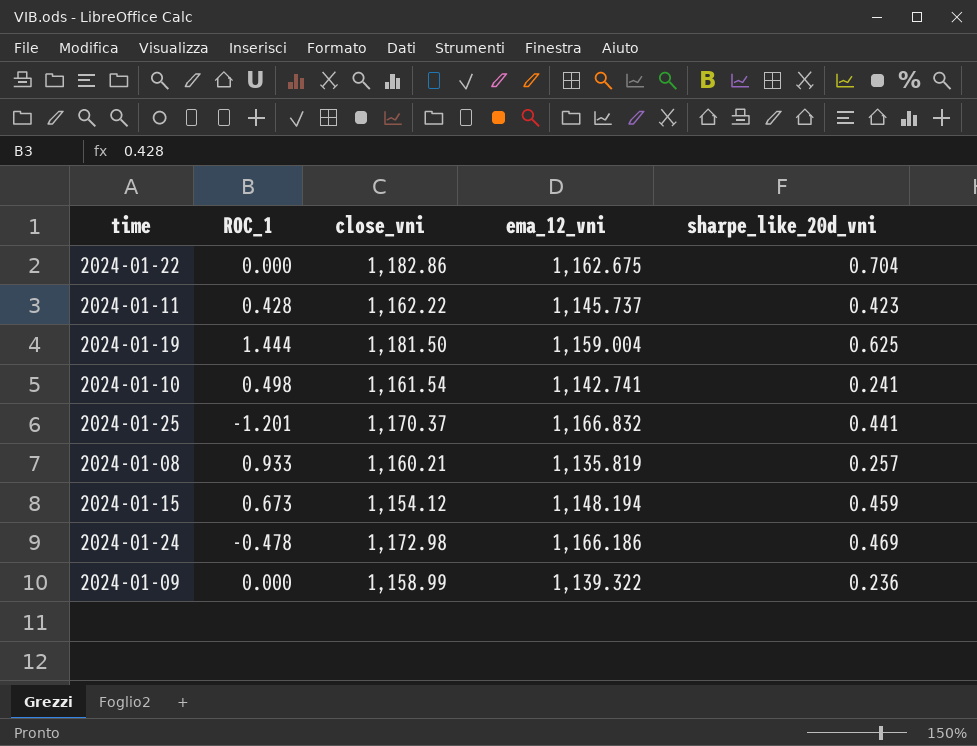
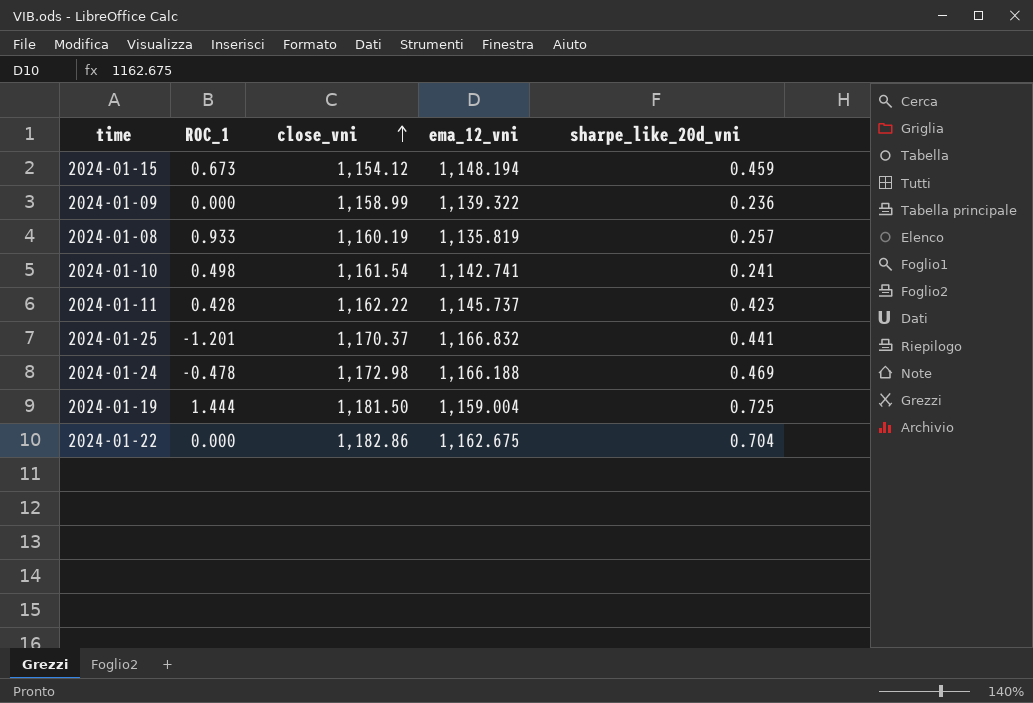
row order: none -> close_vni ascending
2024-01-08 | close_vni: 1,160.21 -> 1,160.19
2024-01-24 | ema_12_vni: 1,166.186 -> 1,166.188
2024-01-19 | sharpe_like_20d_vni: 0.625 -> 0.725

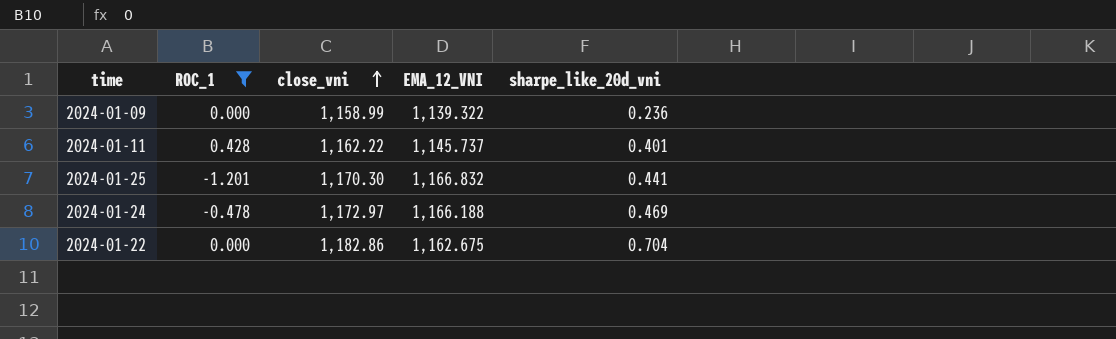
filter: none -> ROC_1 <= 0.428
column name: ema_12_vni -> EMA_12_VNI
2024-01-11 | sharpe_like_20d_vni: 0.423 -> 0.401
2024-01-25 | close_vni: 1,170.37 -> 1,170.30
2024-01-24 | close_vni: 1,172.98 -> 1,172.97

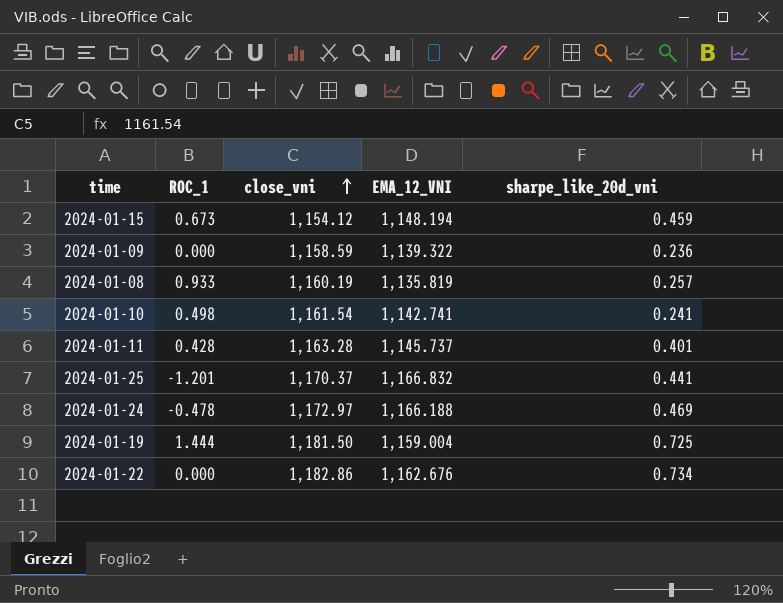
filter: ROC_1 <= 0.428 -> none
2024-01-09 | close_vni: 1,158.99 -> 1,158.59
2024-01-11 | close_vni: 1,162.22 -> 1,163.28
2024-01-25 | close_vni: 1,170.30 -> 1,170.37
2024-01-22 | EMA_12_VNI: 1,162.675 -> 1,162.676
2024-01-22 | sharpe_like_20d_vni: 0.704 -> 0.734

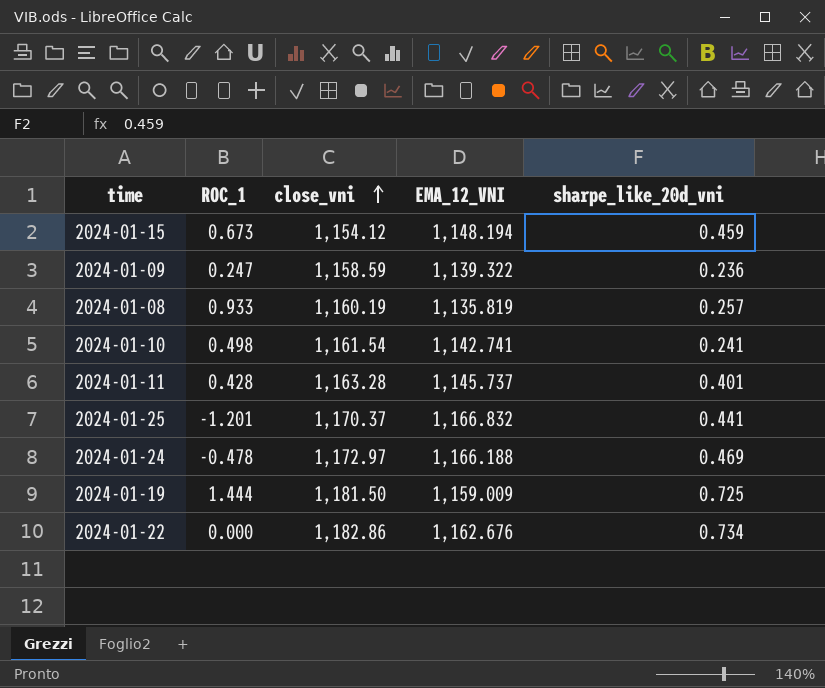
2024-01-09 | ROC_1: 0.000 -> 0.247
2024-01-19 | EMA_12_VNI: 1,159.004 -> 1,159.009

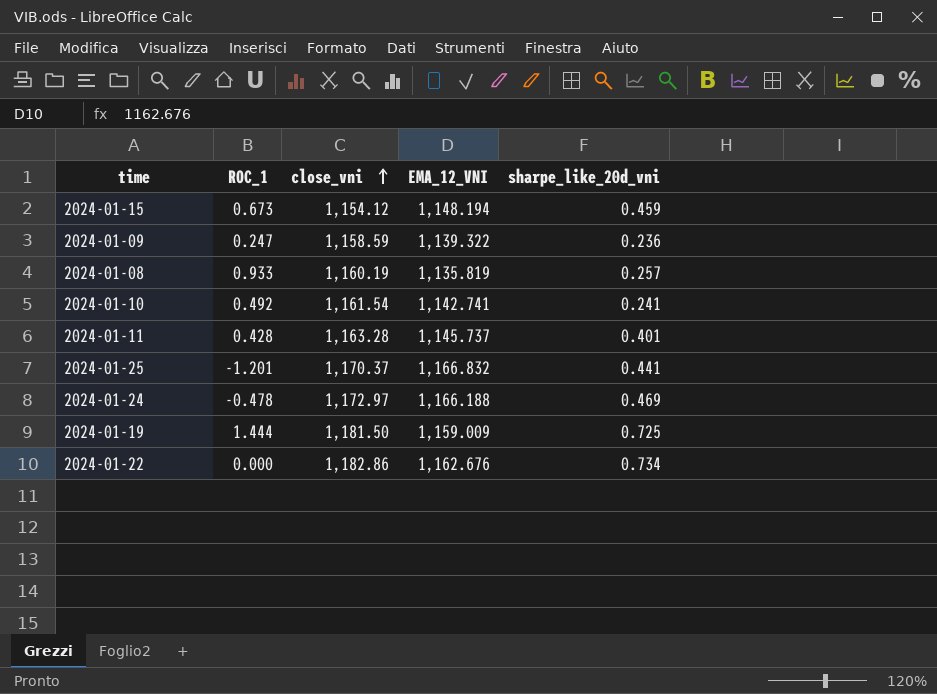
2024-01-10 | ROC_1: 0.498 -> 0.492

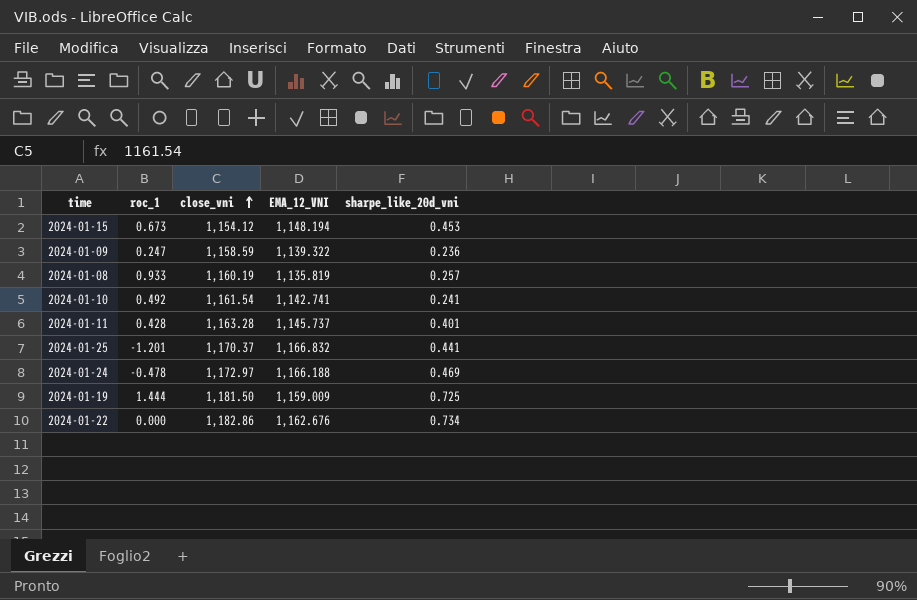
column name: ROC_1 -> roc_1
2024-01-15 | sharpe_like_20d_vni: 0.459 -> 0.453

